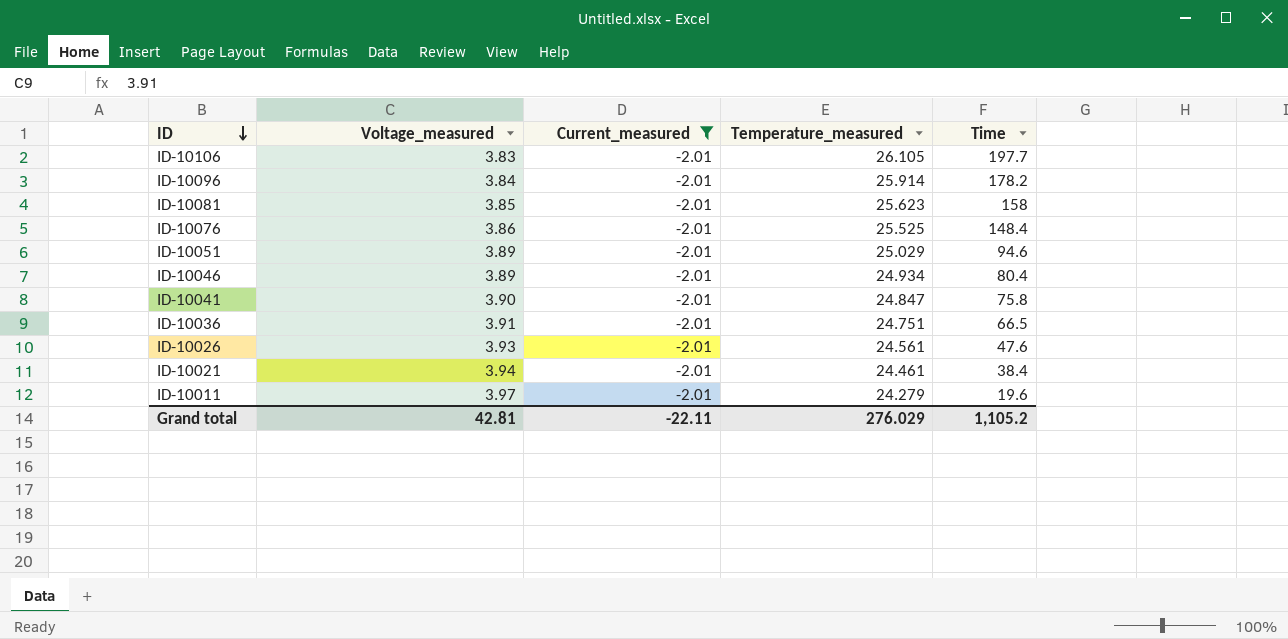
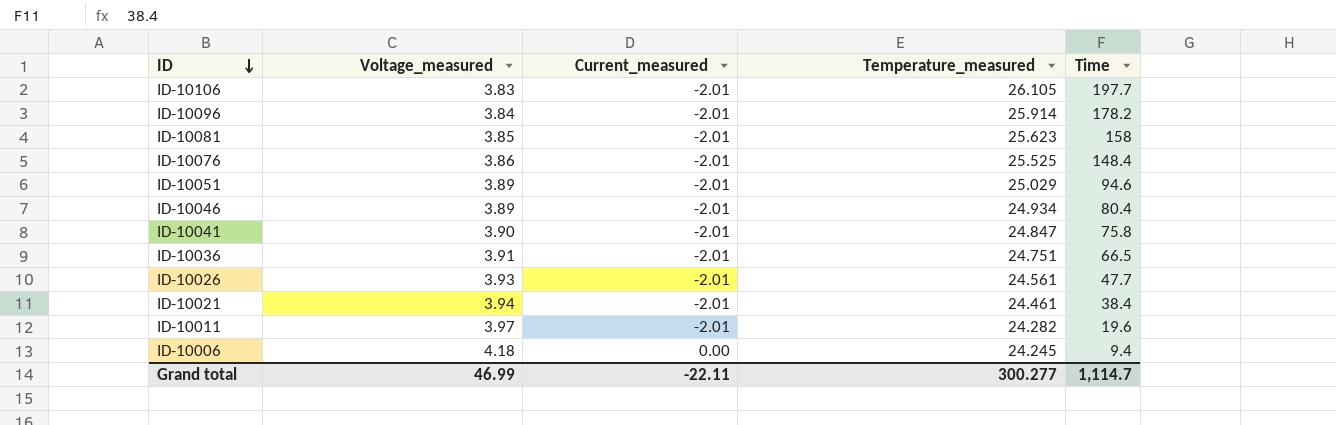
filter: Current_measured = -2.01 -> none
ID-10026 | Time: 47.6 -> 47.7
ID-10011 | Temperature_measured: 24.279 -> 24.282
Grand total | Voltage_measured: 42.81 -> 46.99
Grand total | Temperature_measured: 276.029 -> 300.277
Grand total | Time: 1,105.2 -> 1,114.7

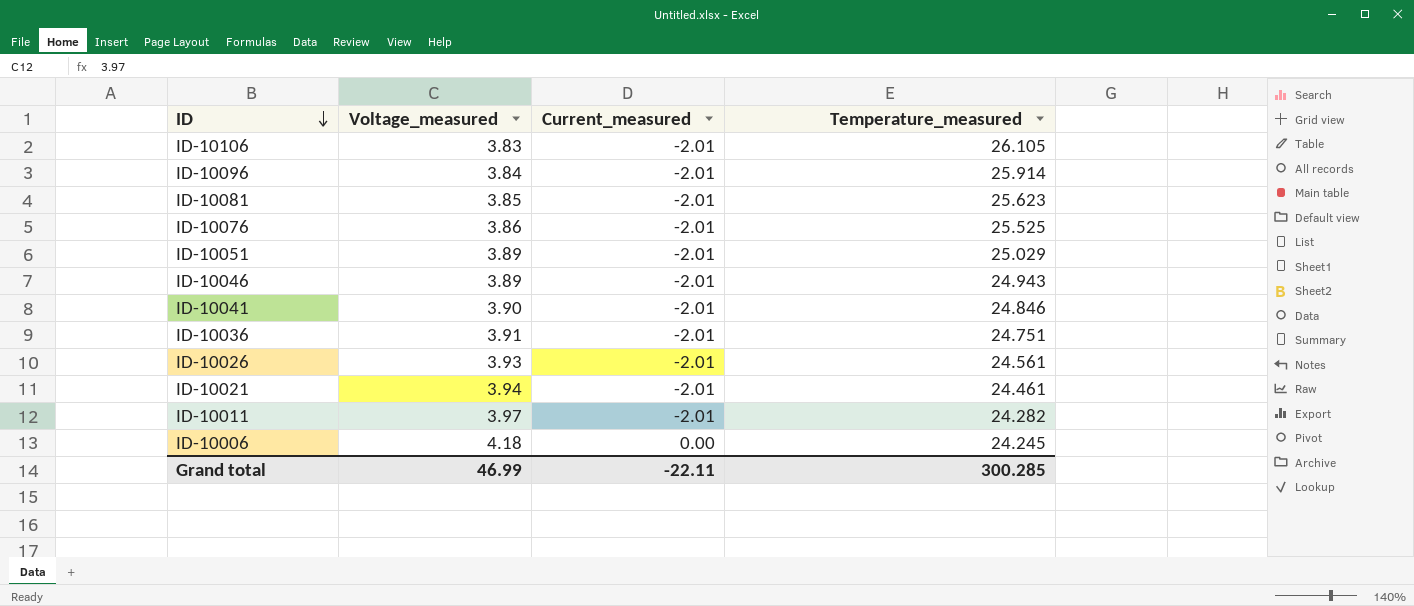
column Time | position: 5 -> none
ID-10046 | Temperature_measured: 24.934 -> 24.943
ID-10041 | Temperature_measured: 24.847 -> 24.846
Grand total | Temperature_measured: 300.277 -> 300.285

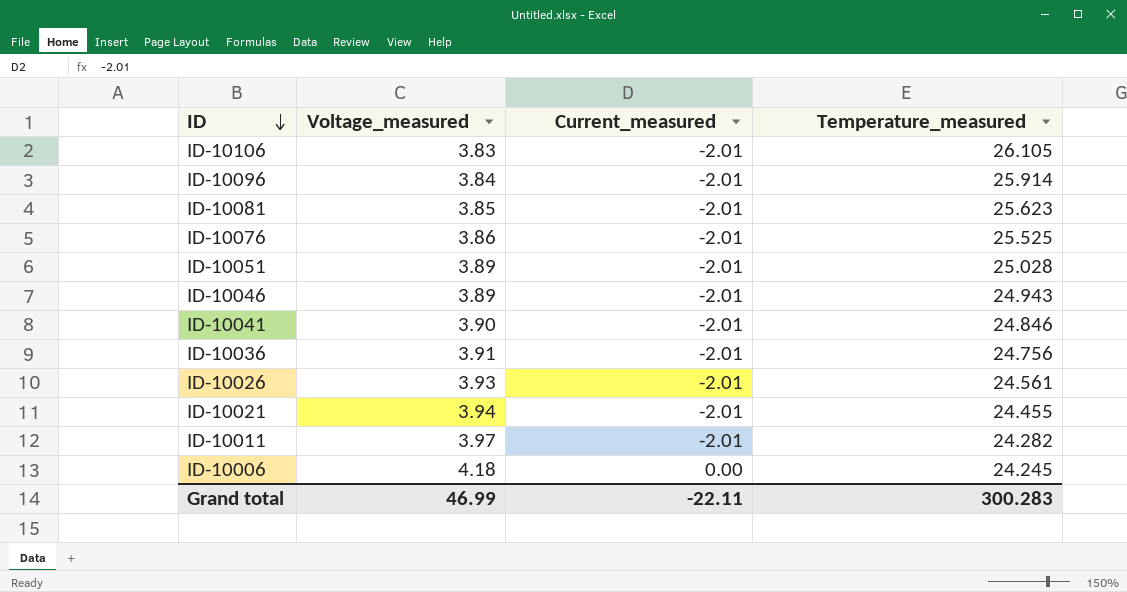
ID-10051 | Temperature_measured: 25.029 -> 25.028
ID-10036 | Temperature_measured: 24.751 -> 24.756
ID-10021 | Temperature_measured: 24.461 -> 24.455
Grand total | Temperature_measured: 300.285 -> 300.283

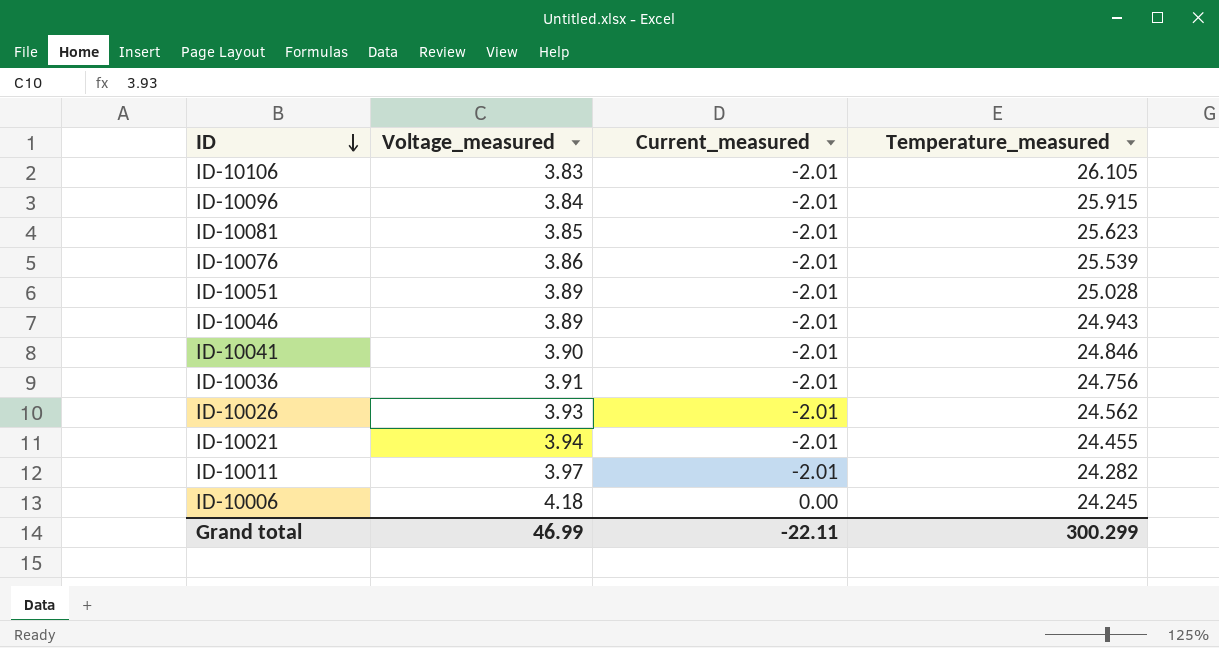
ID-10096 | Temperature_measured: 25.914 -> 25.915
ID-10076 | Temperature_measured: 25.525 -> 25.539
ID-10026 | Temperature_measured: 24.561 -> 24.562
Grand total | Temperature_measured: 300.283 -> 300.299

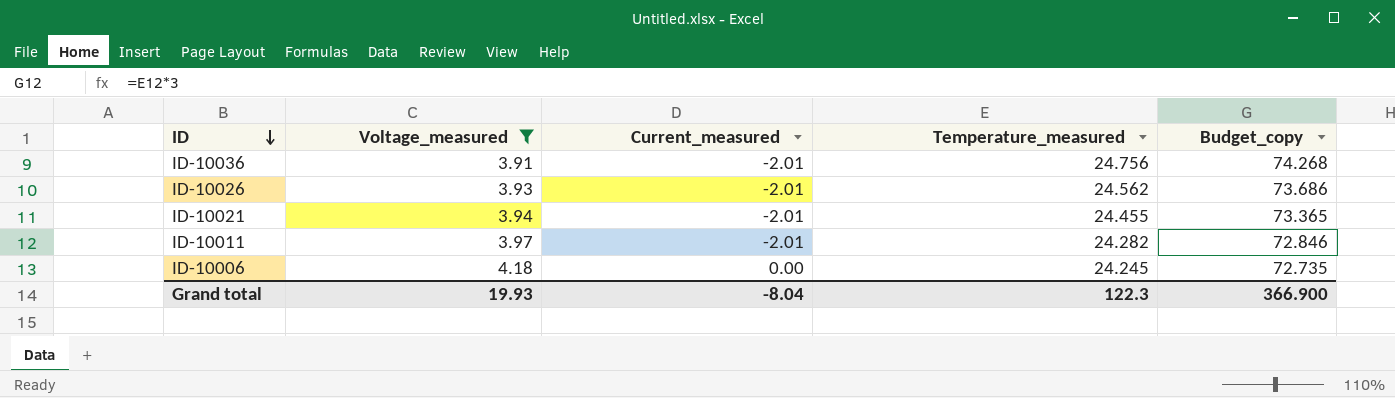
filter: none -> Voltage_measured >= 3.91
column Budget_copy | formula: none -> [Temperature_measured] * 3
Grand total | Voltage_measured: 46.99 -> 19.93
Grand total | Current_measured: -22.11 -> -8.04
Grand total | Temperature_measured: 300.299 -> 122.3

